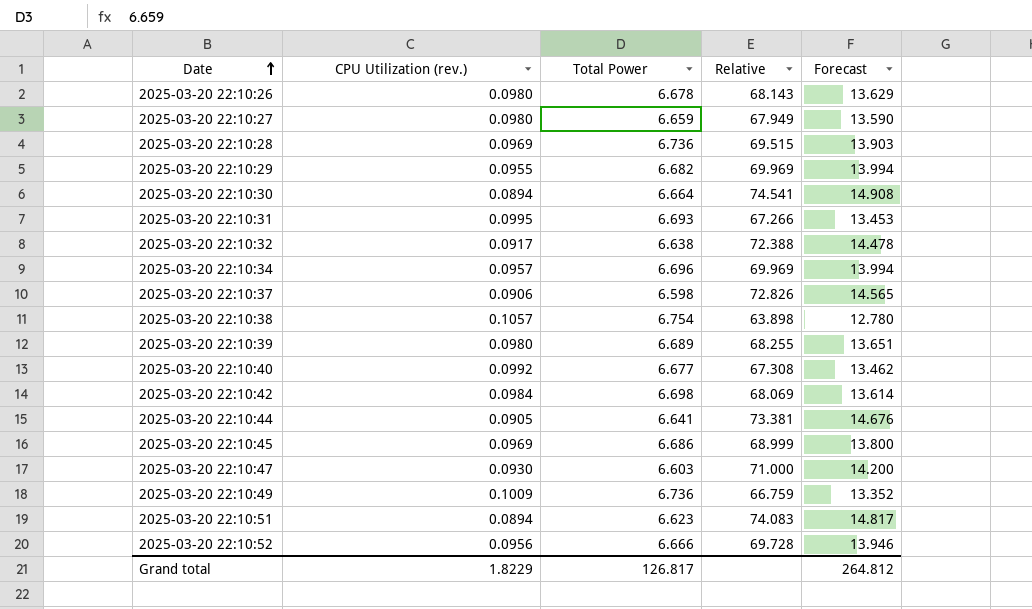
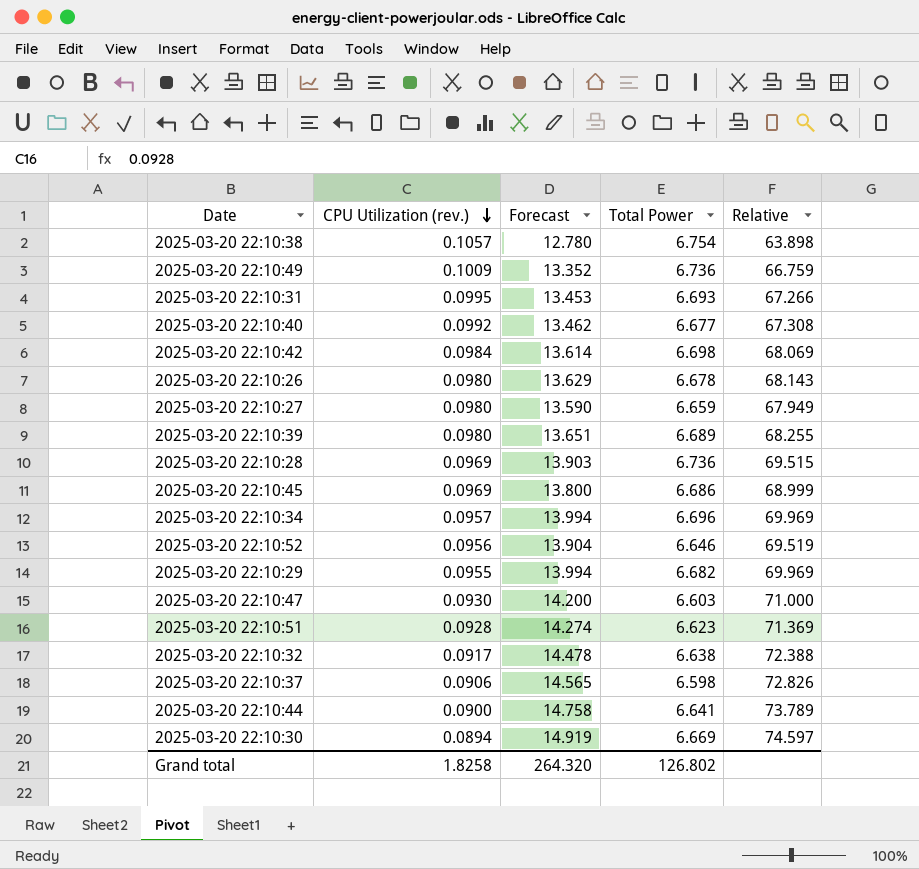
row order: Date ascending -> CPU Utilization (rev.) descending
column Forecast | position: 5 -> 3
2025-03-20 22:10:52 | Forecast: 13.946 -> 13.904
2025-03-20 22:10:52 | Total Power: 6.666 -> 6.646
2025-03-20 22:10:52 | Relative: 69.728 -> 69.519
2025-03-20 22:10:51 | CPU Utilization (rev.): 0.0894 -> 0.0928
2025-03-20 22:10:51 | Forecast: 14.817 -> 14.274
2025-03-20 22:10:51 | Relative: 74.083 -> 71.369
2025-03-20 22:10:44 | CPU Utilization (rev.): 0.0905 -> 0.0900
2025-03-20 22:10:44 | Forecast: 14.676 -> 14.758
2025-03-20 22:10:44 | Relative: 73.381 -> 73.789
2025-03-20 22:10:30 | Forecast: 14.908 -> 14.919
2025-03-20 22:10:30 | Total Power: 6.664 -> 6.669
2025-03-20 22:10:30 | Relative: 74.541 -> 74.597
Grand total | CPU Utilization (rev.): 1.8229 -> 1.8258
Grand total | Forecast: 264.812 -> 264.320
Grand total | Total Power: 126.817 -> 126.802

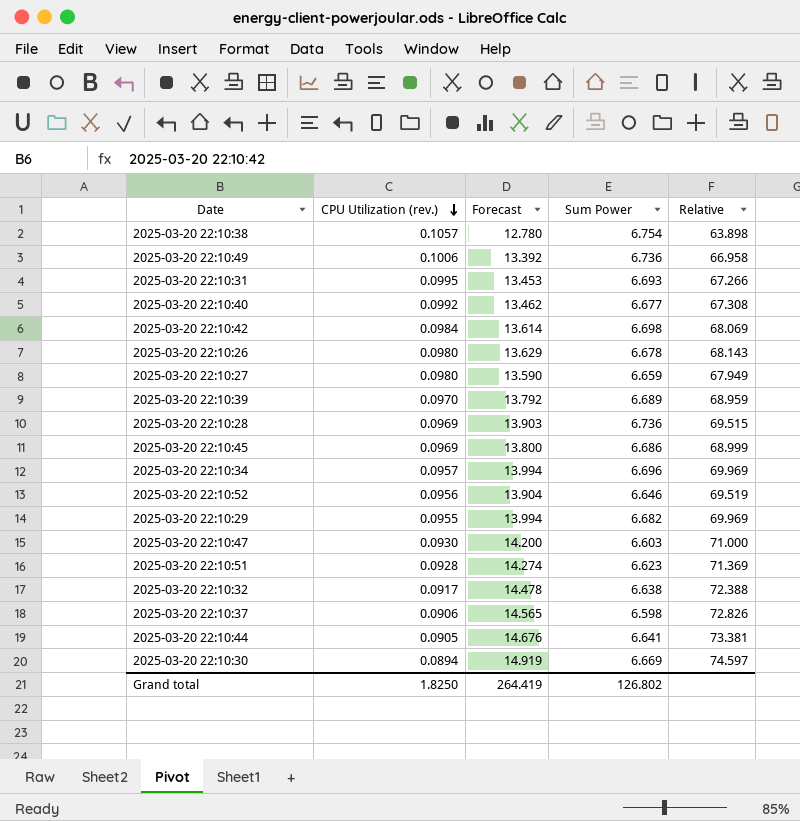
column name: Total Power -> Sum Power
2025-03-20 22:10:49 | CPU Utilization (rev.): 0.1009 -> 0.1006
2025-03-20 22:10:49 | Forecast: 13.352 -> 13.392
2025-03-20 22:10:49 | Relative: 66.759 -> 66.958
2025-03-20 22:10:39 | CPU Utilization (rev.): 0.0980 -> 0.0970
2025-03-20 22:10:39 | Forecast: 13.651 -> 13.792
2025-03-20 22:10:39 | Relative: 68.255 -> 68.959
2025-03-20 22:10:44 | CPU Utilization (rev.): 0.0900 -> 0.0905
2025-03-20 22:10:44 | Forecast: 14.758 -> 14.676
2025-03-20 22:10:44 | Relative: 73.789 -> 73.381
Grand total | CPU Utilization (rev.): 1.8258 -> 1.8250
Grand total | Forecast: 264.320 -> 264.419

